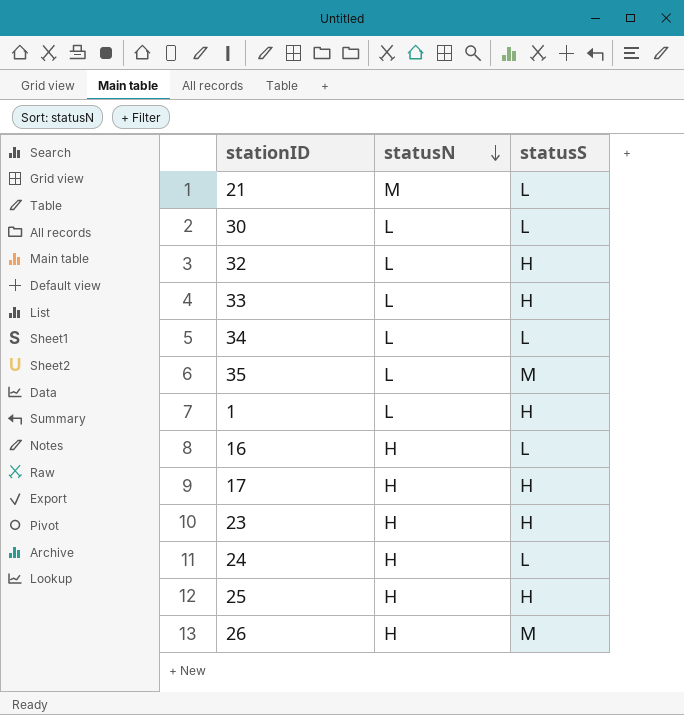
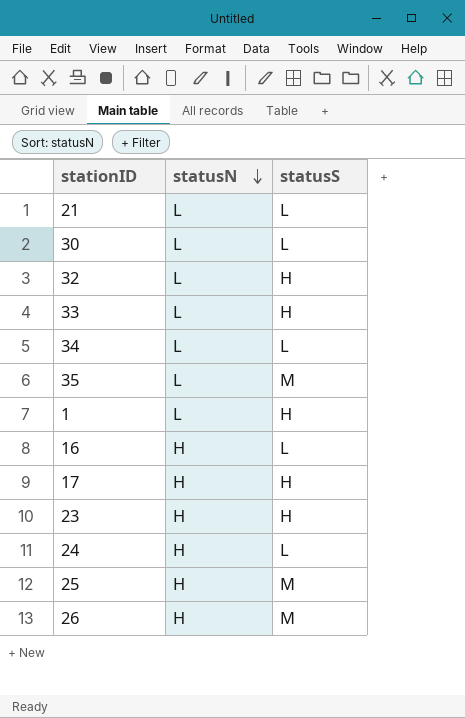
21 | statusN: M -> L
25 | statusS: H -> M

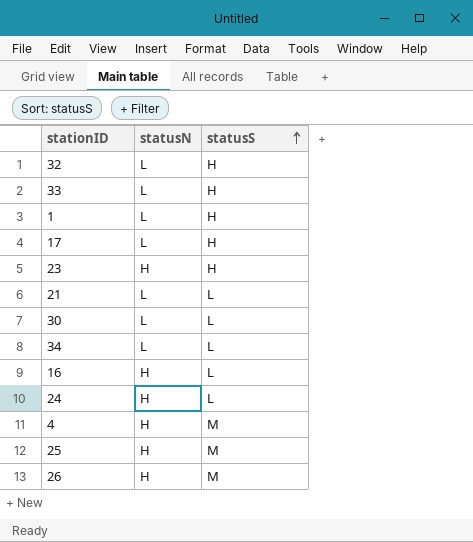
row order: statusN descending -> statusS ascending
row 35: L | M -> none
17 | statusN: H -> L
row 4: none -> H | M

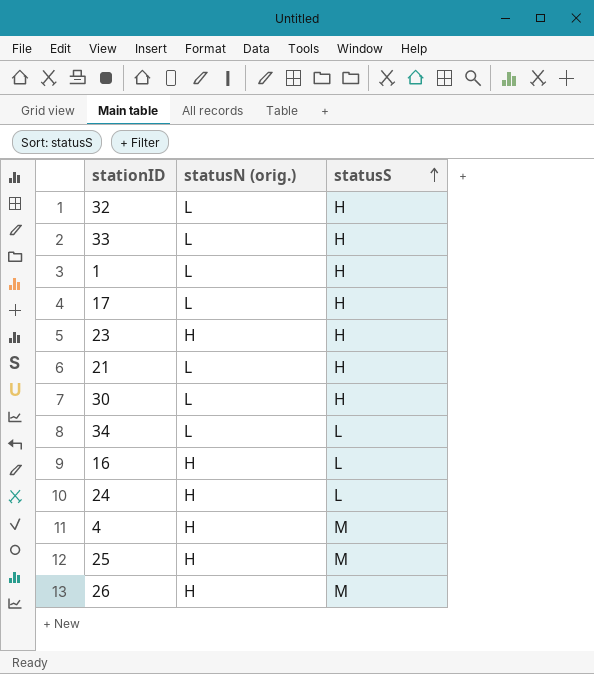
column name: statusN -> statusN (orig.)
21 | statusS: L -> H
30 | statusS: L -> H

